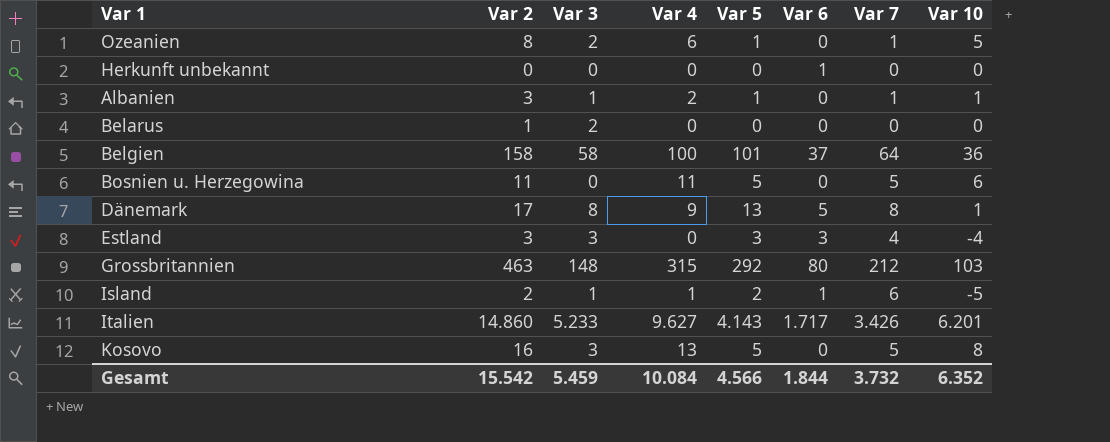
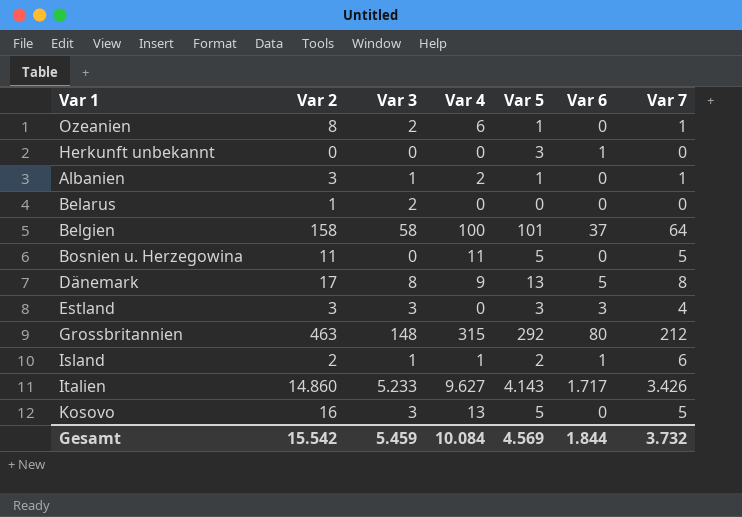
column Var 10 | formula: [Var 4] - [Var 7] -> none
Herkunft unbekannt | Var 5: 0 -> 3
Gesamt | Var 5: 4.566 -> 4.569

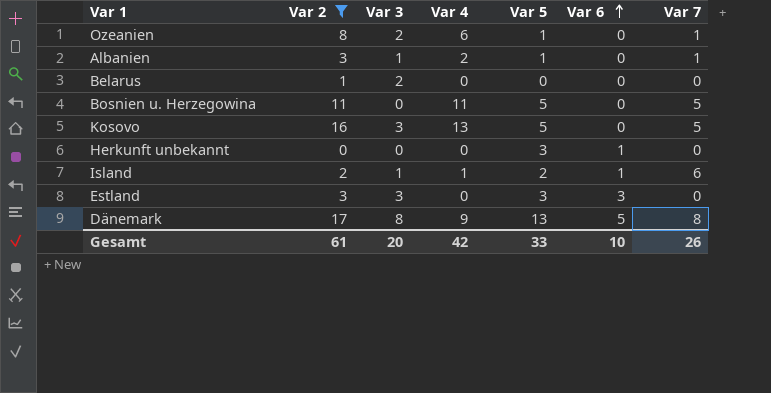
filter: none -> Var 2 <= 17
row order: none -> Var 6 ascending
Estland | Var 7: 4 -> 0
Gesamt | Var 2: 15.542 -> 61
Gesamt | Var 3: 5.459 -> 20
Gesamt | Var 4: 10.084 -> 42
Gesamt | Var 5: 4.569 -> 33
Gesamt | Var 6: 1.844 -> 10
Gesamt | Var 7: 3.732 -> 26

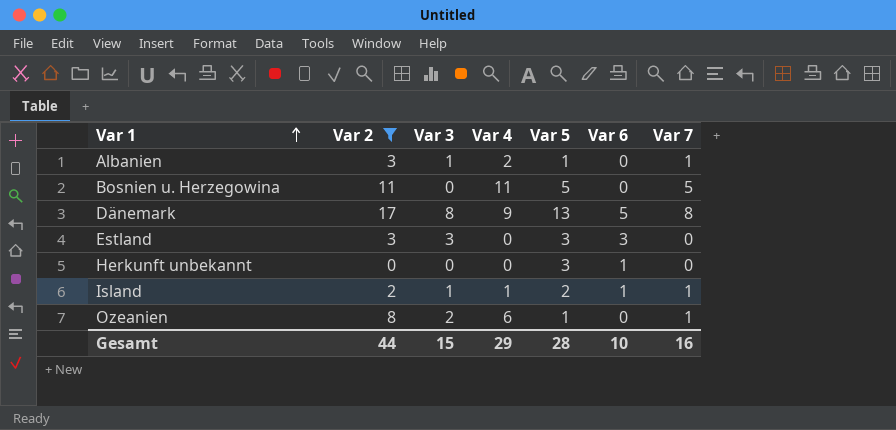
row order: Var 6 ascending -> Var 1 ascending
row Belarus: 1 | 2 | 0 | 0 | 0 | 0 -> none
row Kosovo: 16 | 3 | 13 | 5 | 0 | 5 -> none
Island | Var 7: 6 -> 1
Gesamt | Var 2: 61 -> 44
Gesamt | Var 3: 20 -> 15
Gesamt | Var 4: 42 -> 29
Gesamt | Var 5: 33 -> 28
Gesamt | Var 7: 26 -> 16

